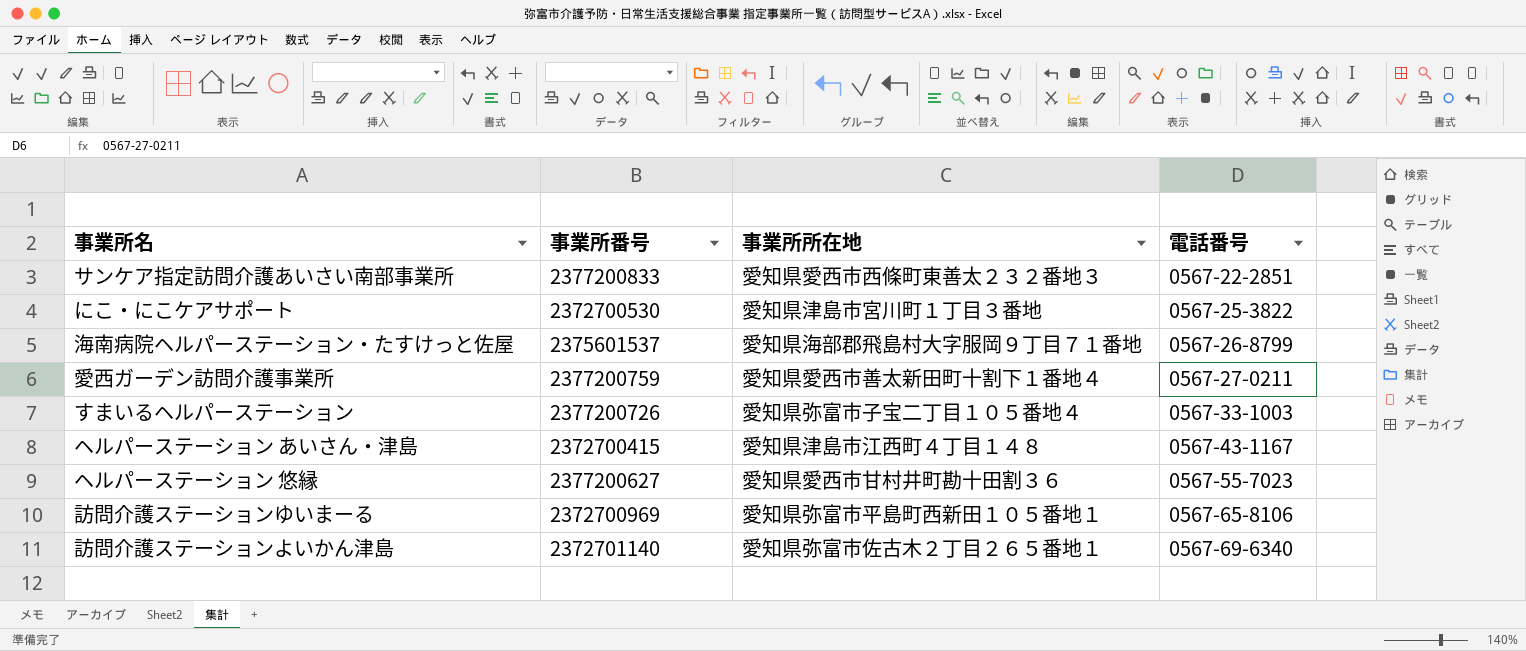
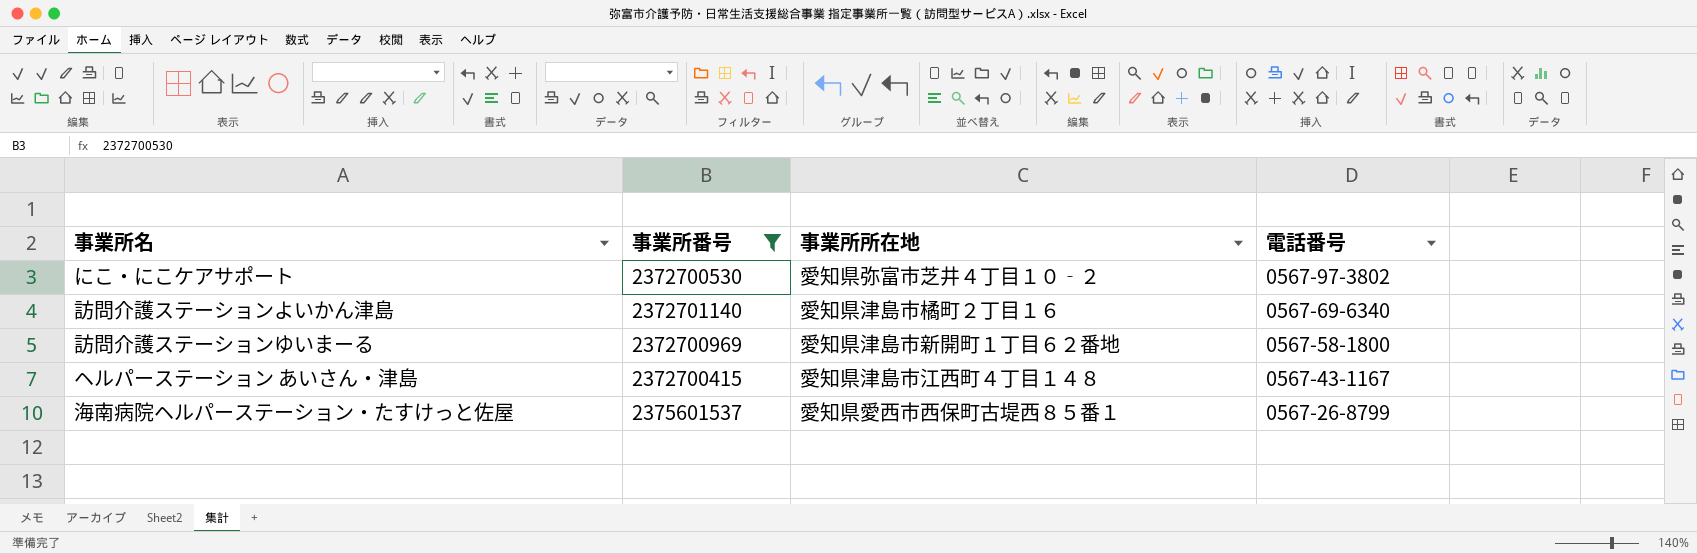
filter: none -> 事業所番号 <= 2375601537
row order: 電話番号 ascending -> 電話番号 descending
にこ・にこケアサポート | 事業所所在地: 愛知県津島市宮川町１丁目３番地 -> 愛知県弥富市芝井４丁目１０‐２
にこ・にこケアサポート | 電話番号: 0567-25-3822 -> 0567-97-3802
訪問介護ステーションよいかん津島 | 事業所所在地: 愛知県弥富市佐古木２丁目２６５番地１ -> 愛知県津島市橘町２丁目１６
訪問介護ステーションゆいまーる | 事業所所在地: 愛知県弥富市平島町西新田１０５番地１ -> 愛知県津島市新開町１丁目６２番地
訪問介護ステーションゆいまーる | 電話番号: 0567-65-8106 -> 0567-58-1800
海南病院ヘルパーステーション・たすけっと佐屋 | 事業所所在地: 愛知県海部郡飛島村大字服岡９丁目７１番地 -> 愛知県愛西市西保町古堤西８５番１

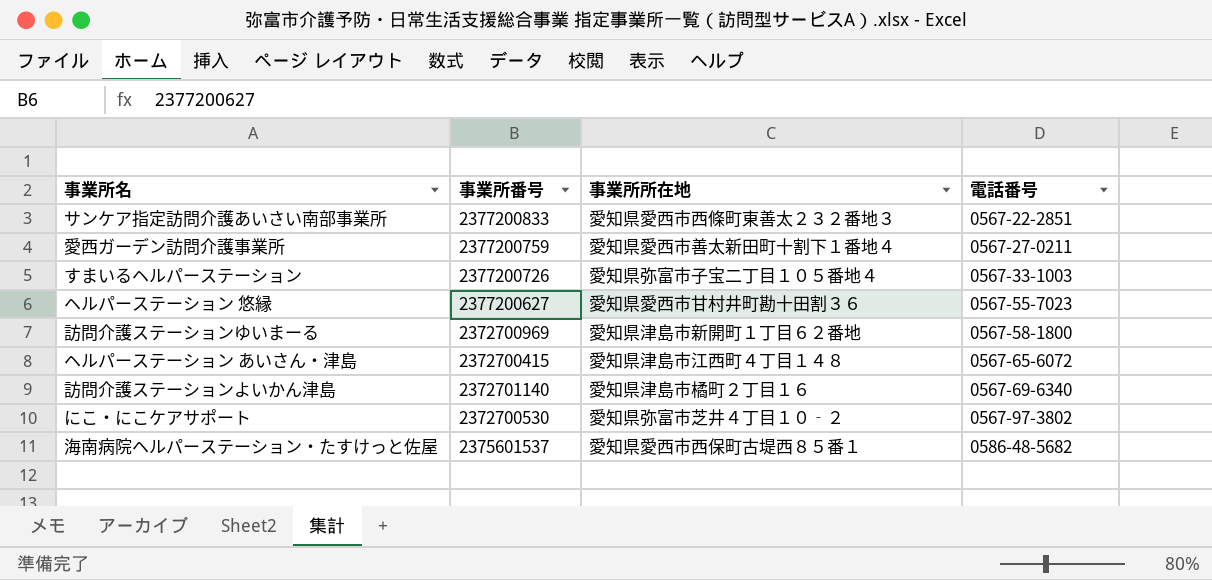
filter: 事業所番号 <= 2375601537 -> none
row order: 電話番号 descending -> 電話番号 ascending
ヘルパーステーション あいさん・津島 | 電話番号: 0567-43-1167 -> 0567-65-6072
海南病院ヘルパーステーション・たすけっと佐屋 | 電話番号: 0567-26-8799 -> 0586-48-5682

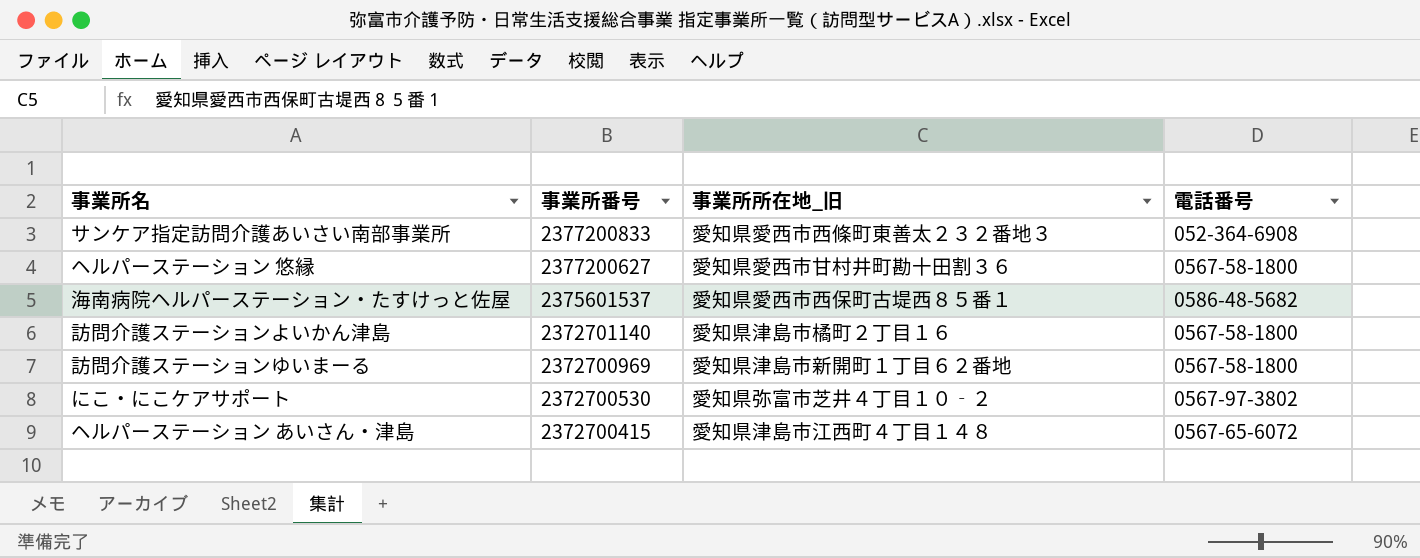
row order: 電話番号 ascending -> 事業所番号 descending
column name: 事業所所在地 -> 事業所所在地_旧
row 愛西ガーデン訪問介護事業所: 2377200759 | 愛知県愛西市善太新田町十割下１番地４ | 0567-27-0211 -> none
row すまいるヘルパーステーション: 2377200726 | 愛知県弥富市子宝二丁目１０５番地４ | 0567-33-1003 -> none
サンケア指定訪問介護あいさい南部事業所 | 電話番号: 0567-22-2851 -> 052-364-6908
ヘルパーステーション 悠縁 | 電話番号: 0567-55-7023 -> 0567-58-1800
訪問介護ステーションよいかん津島 | 電話番号: 0567-69-6340 -> 0567-58-1800

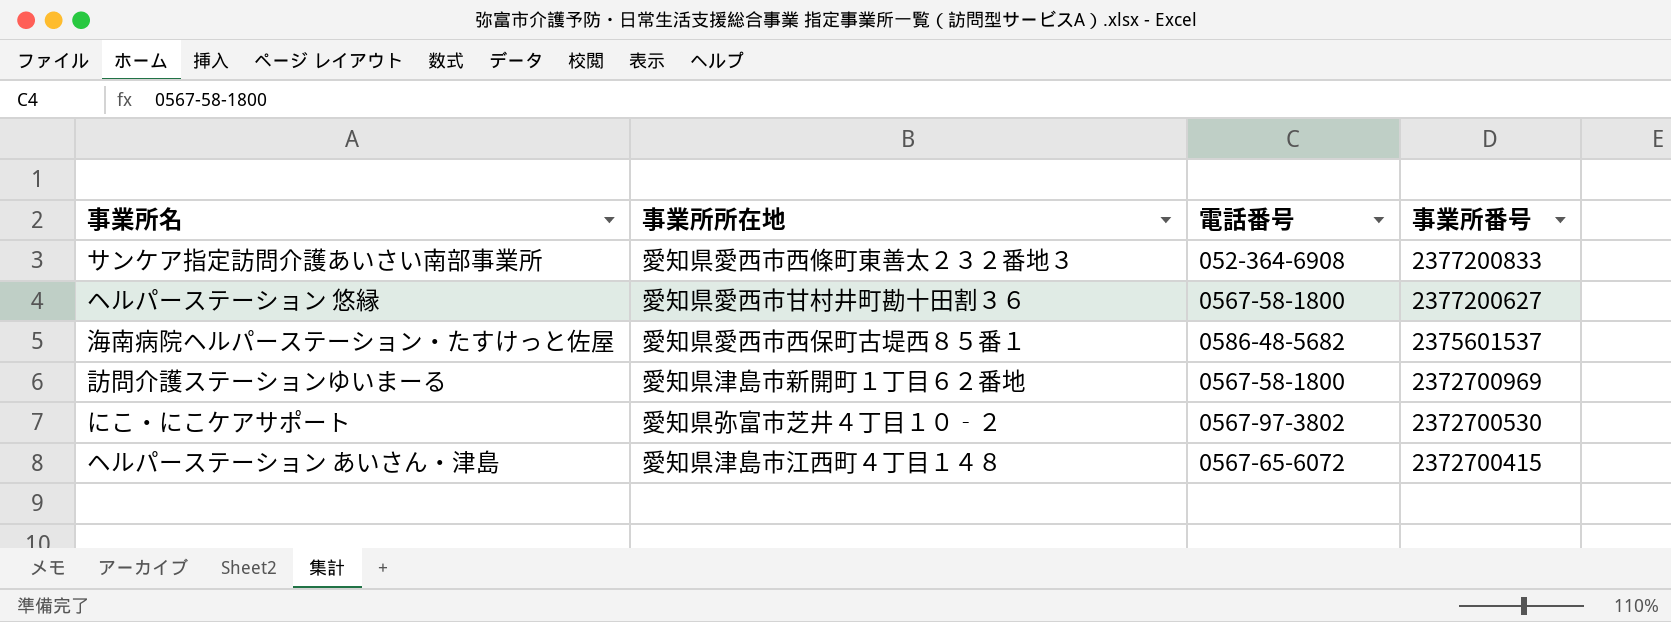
column name: 事業所所在地_旧 -> 事業所所在地
column 事業所番号 | position: 2 -> 4
row 訪問介護ステーションよいかん津島: 2372701140 | 愛知県津島市橘町２丁目１６ | 0567-58-1800 -> none

